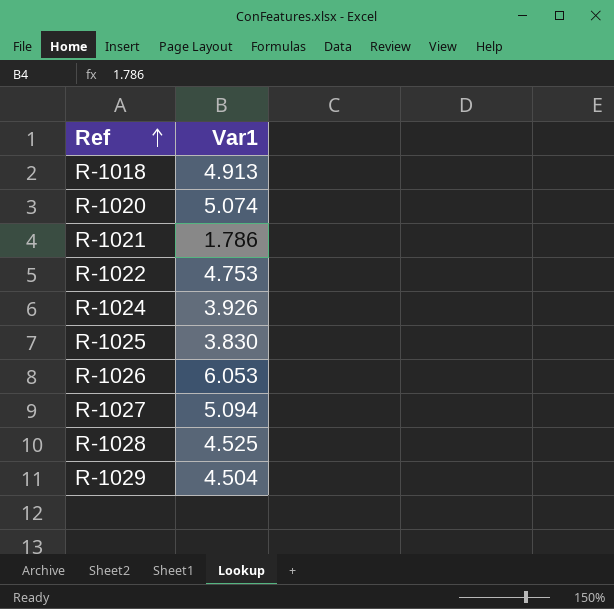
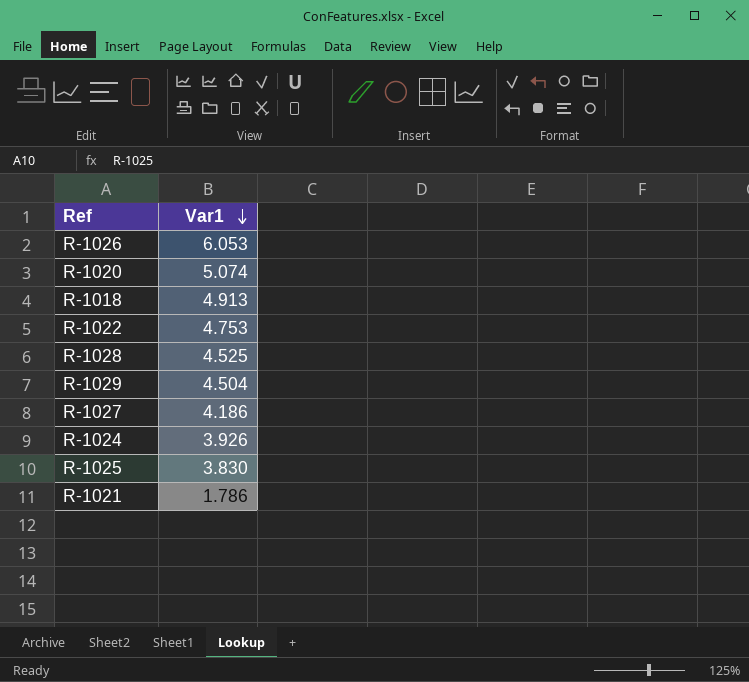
row order: Ref ascending -> Var1 descending
R-1027 | Var1: 5.094 -> 4.186

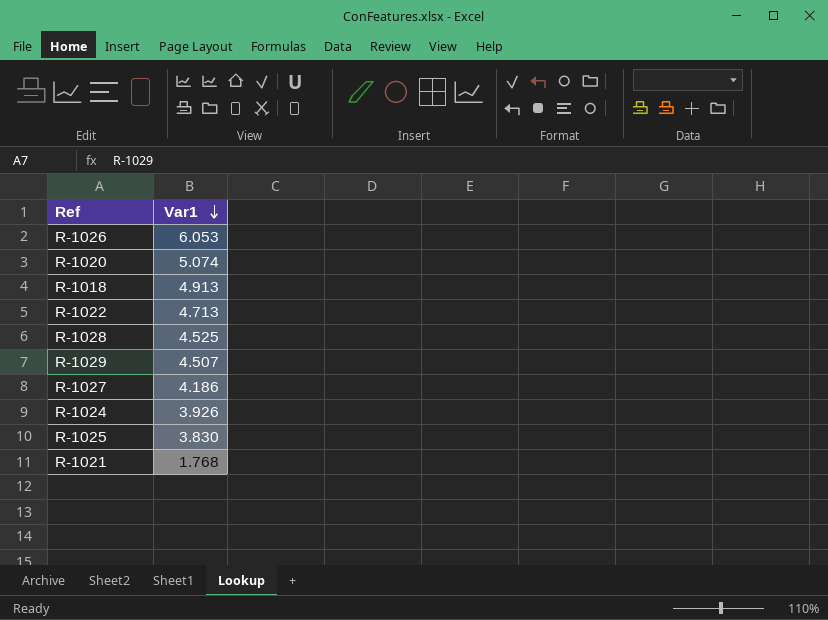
R-1022 | Var1: 4.753 -> 4.713
R-1029 | Var1: 4.504 -> 4.507
R-1021 | Var1: 1.786 -> 1.768

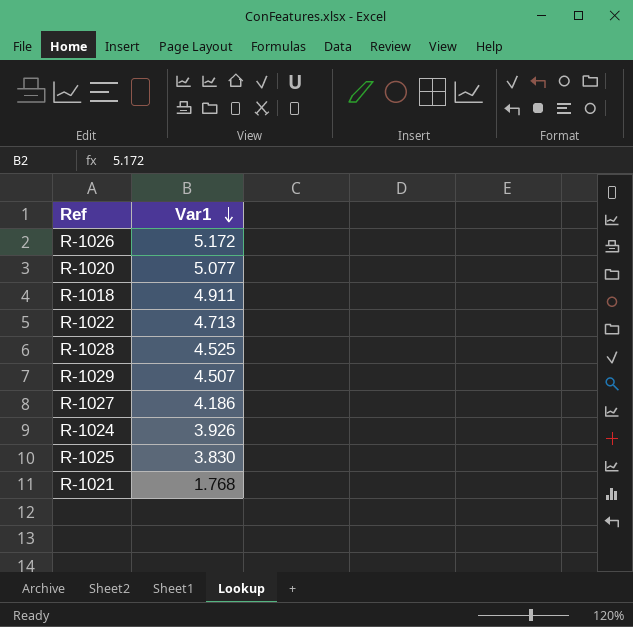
R-1026 | Var1: 6.053 -> 5.172
R-1020 | Var1: 5.074 -> 5.077
R-1018 | Var1: 4.913 -> 4.911

